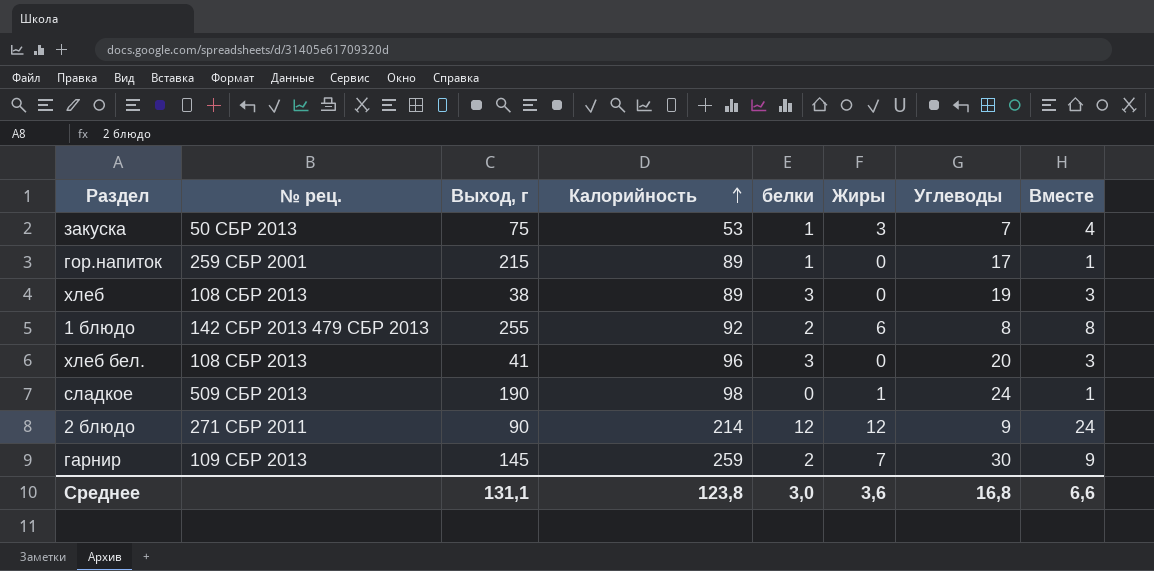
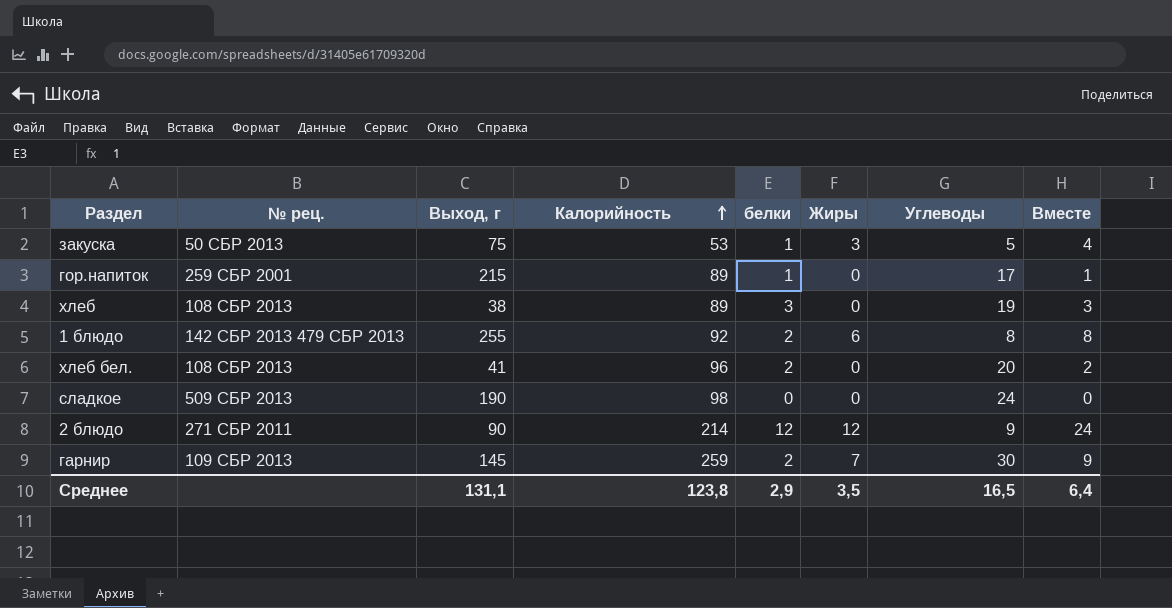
закуска | Углеводы: 7 -> 5
хлеб бел. | белки: 3 -> 2
хлеб бел. | Вместе: 3 -> 2
сладкое | Жиры: 1 -> 0
сладкое | Вместе: 1 -> 0
Среднее | белки: 3,0 -> 2,9
Среднее | Жиры: 3,6 -> 3,5
Среднее | Углеводы: 16,8 -> 16,5
Среднее | Вместе: 6,6 -> 6,4

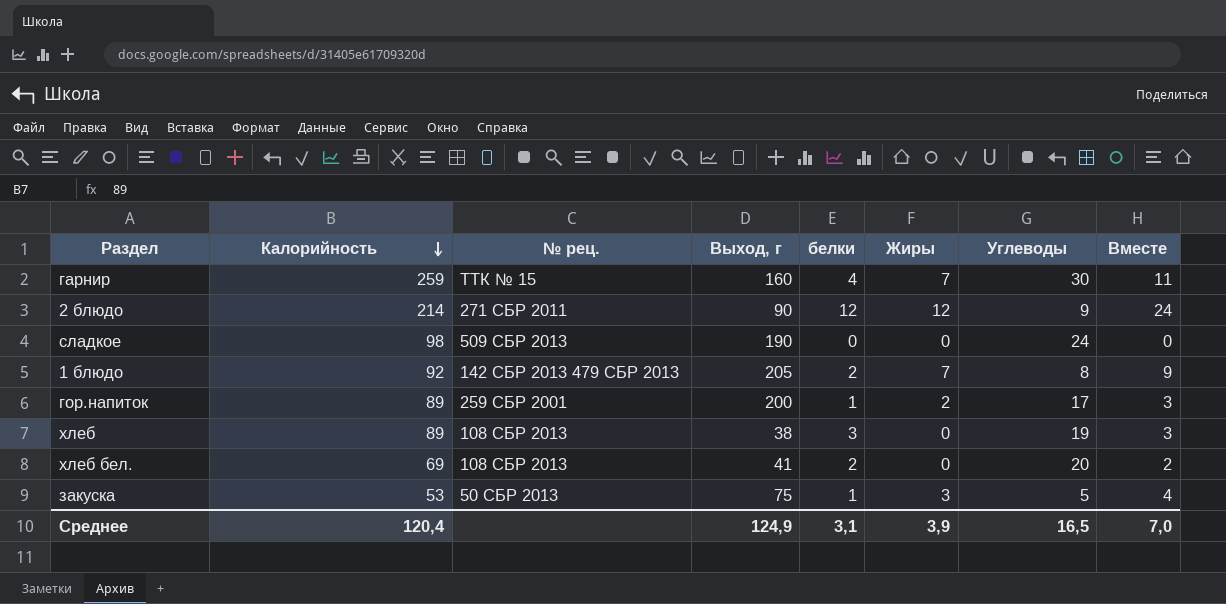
row order: Калорийность ascending -> Калорийность descending
column Калорийность | position: 4 -> 2
гарнир | № рец.: 109 СБР 2013 -> ТТК № 15
гарнир | Выход, г: 145 -> 160
гарнир | белки: 2 -> 4
гарнир | Вместе: 9 -> 11
1 блюдо | Выход, г: 255 -> 205
1 блюдо | Жиры: 6 -> 7
1 блюдо | Вместе: 8 -> 9
гор.напиток | Выход, г: 215 -> 200
гор.напиток | Жиры: 0 -> 2
гор.напиток | Вместе: 1 -> 3
хлеб бел. | Калорийность: 96 -> 69
Среднее | Калорийность: 123,8 -> 120,4
Среднее | Выход, г: 131,1 -> 124,9
Среднее | белки: 2,9 -> 3,1
Среднее | Жиры: 3,5 -> 3,9
Среднее | Вместе: 6,4 -> 7,0

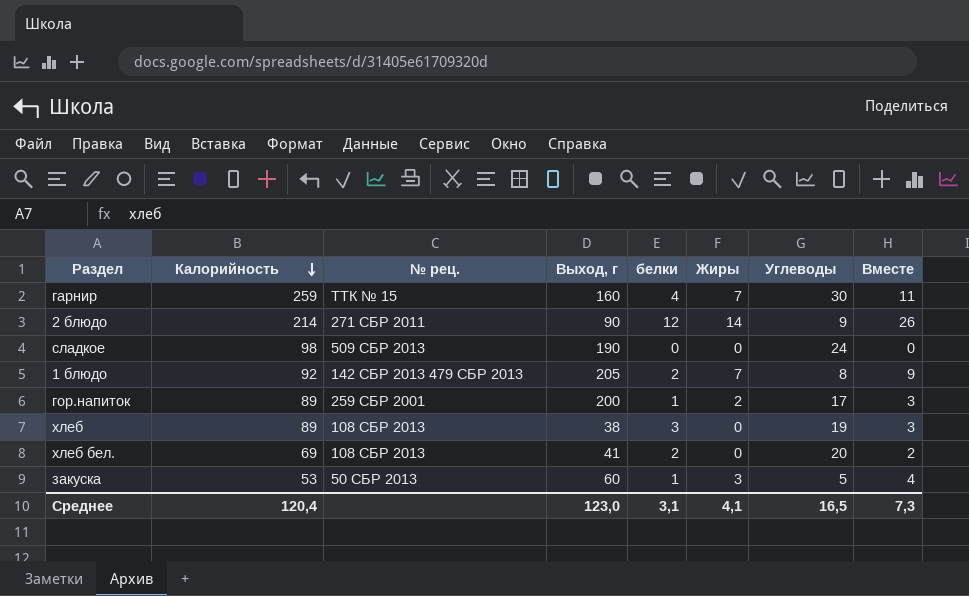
2 блюдо | Жиры: 12 -> 14
2 блюдо | Вместе: 24 -> 26
закуска | Выход, г: 75 -> 60
Среднее | Выход, г: 124,9 -> 123,0
Среднее | Жиры: 3,9 -> 4,1
Среднее | Вместе: 7,0 -> 7,3

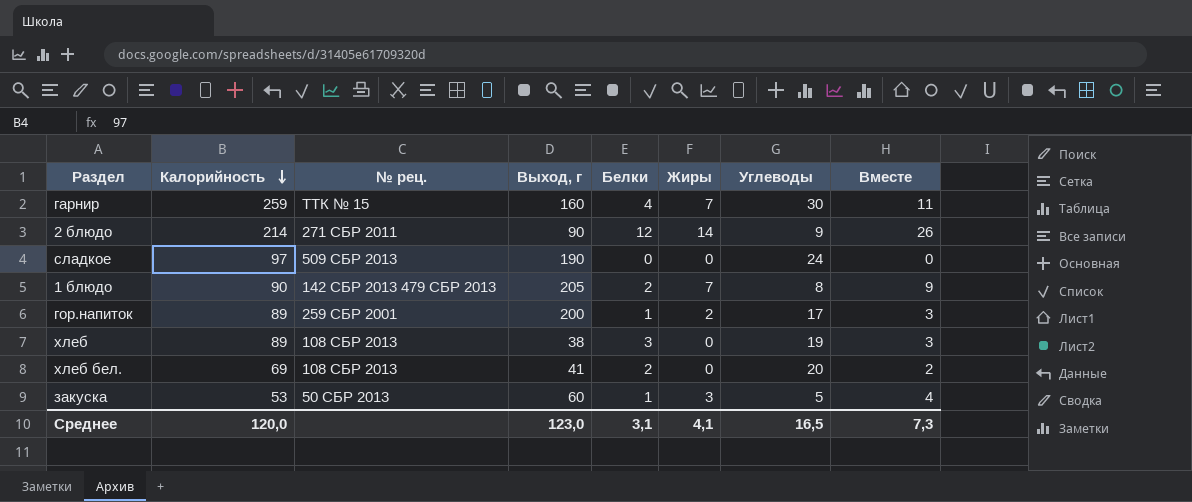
column name: белки -> Белки
сладкое | Калорийность: 98 -> 97
1 блюдо | Калорийность: 92 -> 90
Среднее | Калорийность: 120,4 -> 120,0

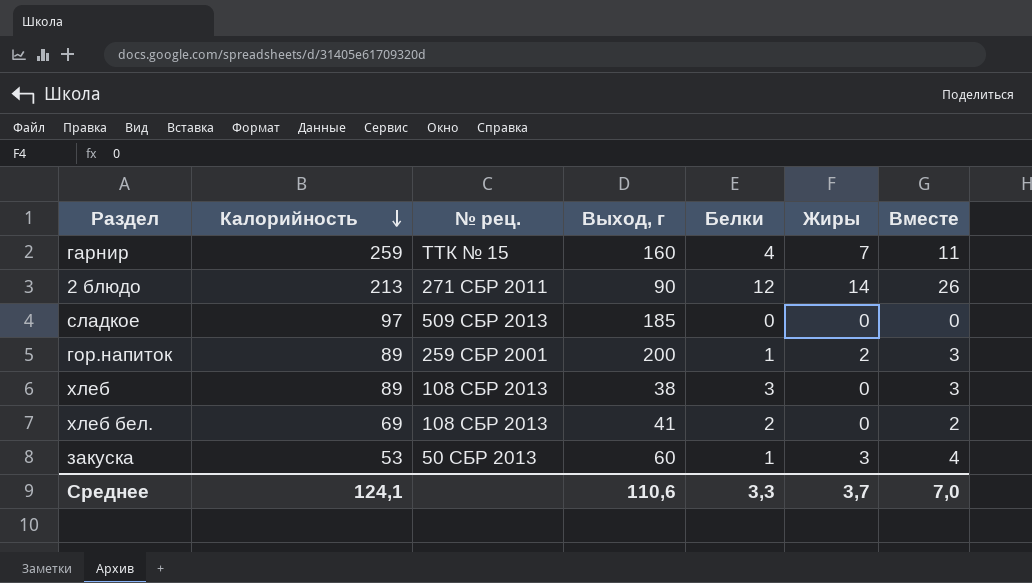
column Углеводы | position: 7 -> none
row 1 блюдо: 90 | 142 СБР 2013 479 СБР 2013 | 205 | 2 | 7 | 8 | 9 -> none
2 блюдо | Калорийность: 214 -> 213
сладкое | Выход, г: 190 -> 185
Среднее | Калорийность: 120,0 -> 124,1
Среднее | Выход, г: 123,0 -> 110,6
Среднее | Белки: 3,1 -> 3,3
Среднее | Жиры: 4,1 -> 3,7
Среднее | Вместе: 7,3 -> 7,0

